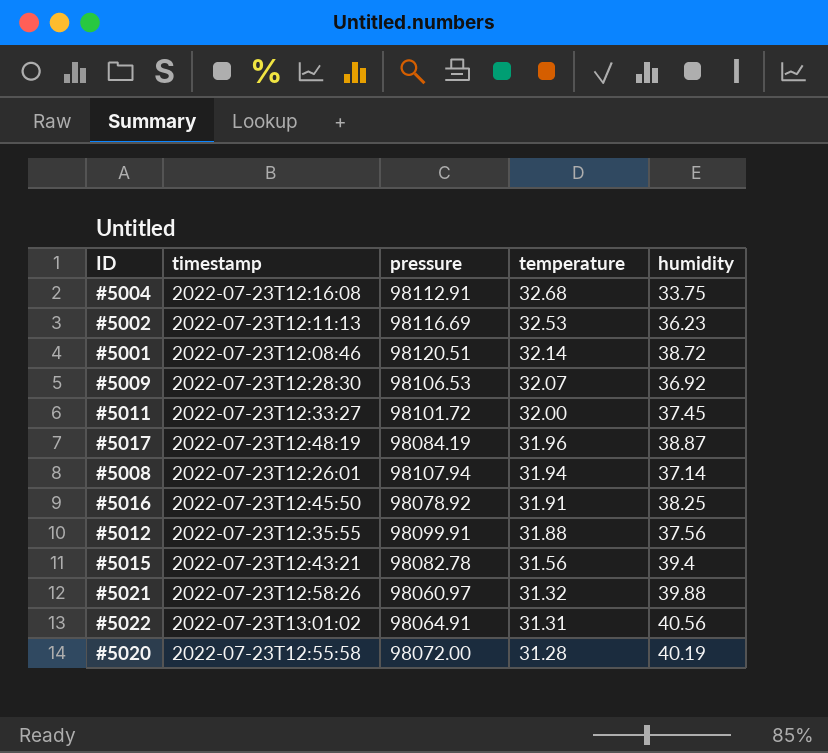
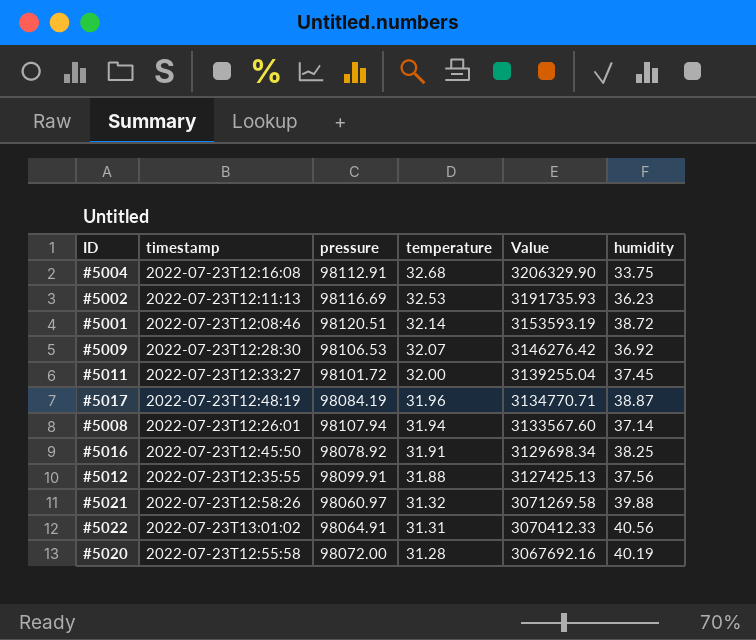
column Value | formula: none -> [pressure] * [temperature]
row #5015: 2022-07-23T12:43:21 | 98082.78 | 31.56 | 39.4 -> none

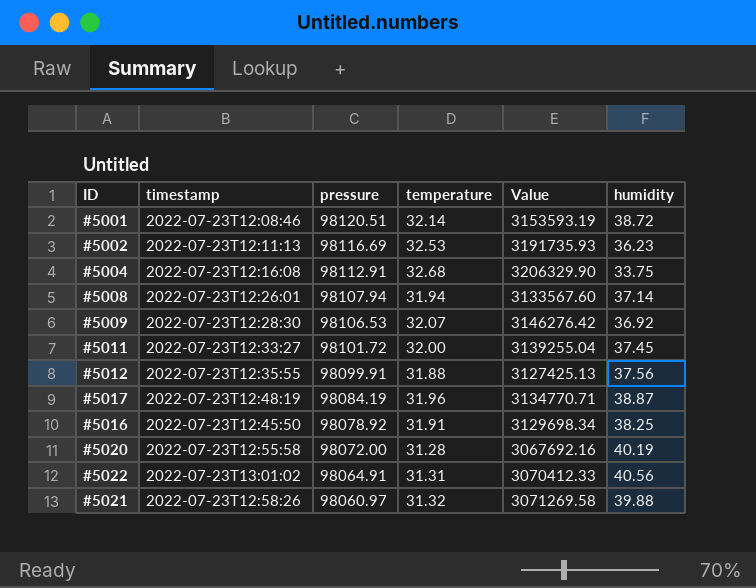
row order: temperature descending -> pressure descending

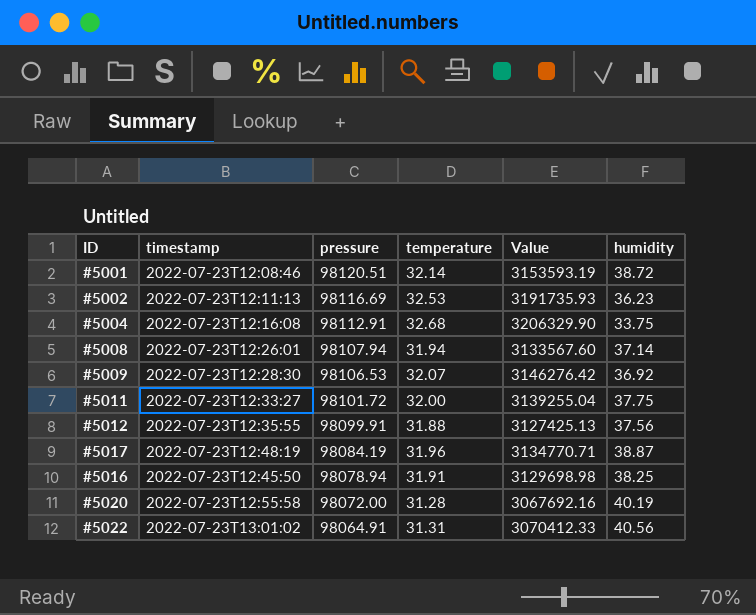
row #5021: 2022-07-23T12:58:26 | 98060.97 | 31.32 | 3071269.58 | 39.88 -> none
#5011 | humidity: 37.45 -> 37.75
#5016 | pressure: 98078.92 -> 98078.94
#5016 | Value: 3129698.34 -> 3129698.98

